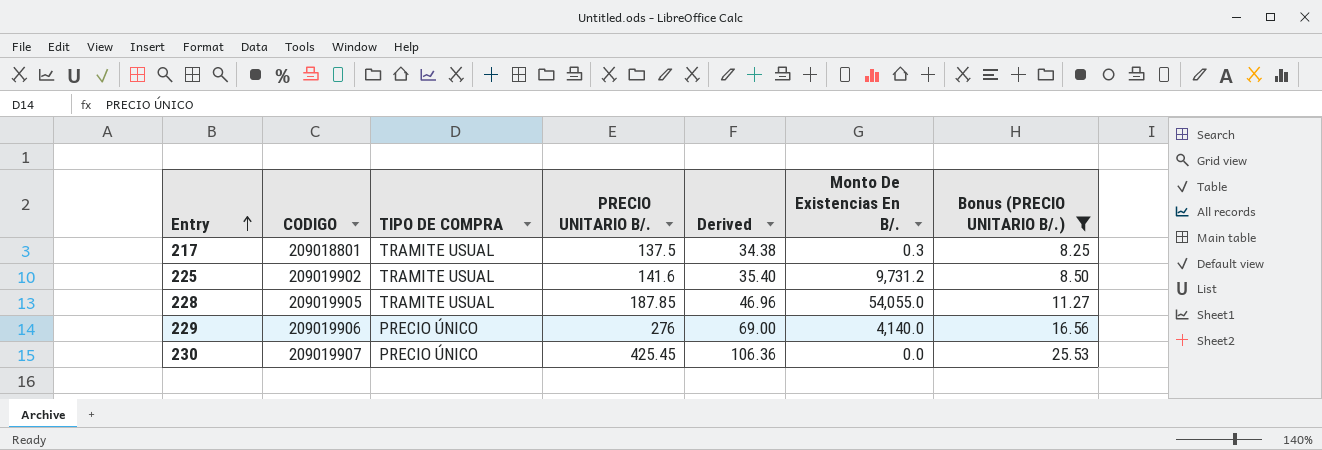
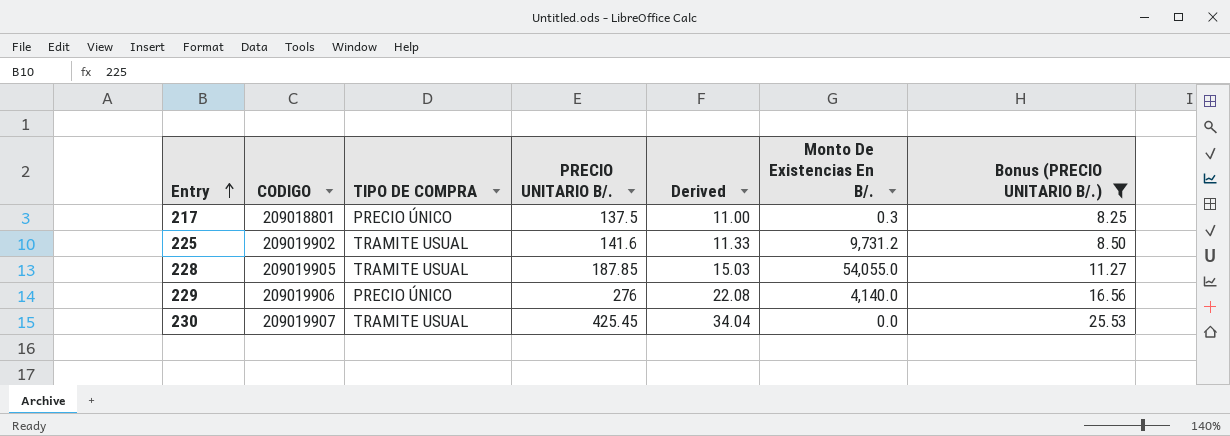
column Derived | formula: [PRECIO UNITARIO B/.] * 0.25 -> [PRECIO UNITARIO B/.] * 0.08
217 | TIPO DE COMPRA: TRAMITE USUAL -> PRECIO ÚNICO
230 | TIPO DE COMPRA: PRECIO ÚNICO -> TRAMITE USUAL

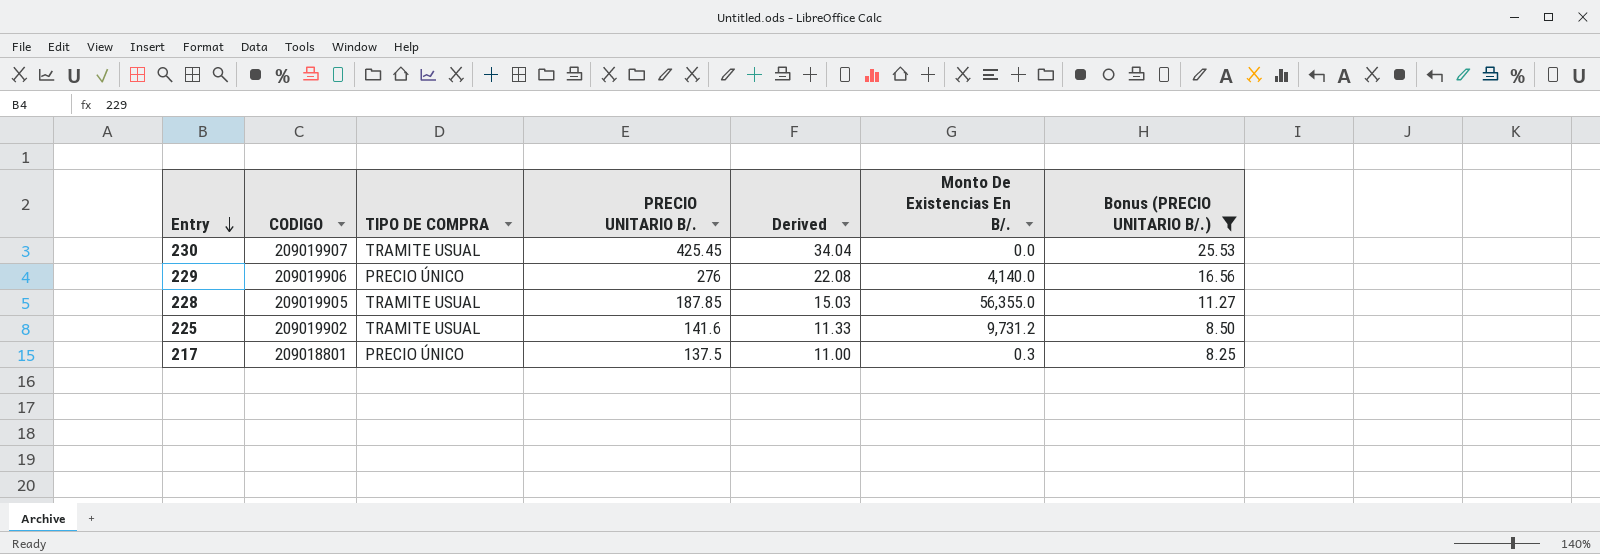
row order: Entry ascending -> Entry descending
228 | Monto De Existencias En B/.: 54,055.0 -> 56,355.0

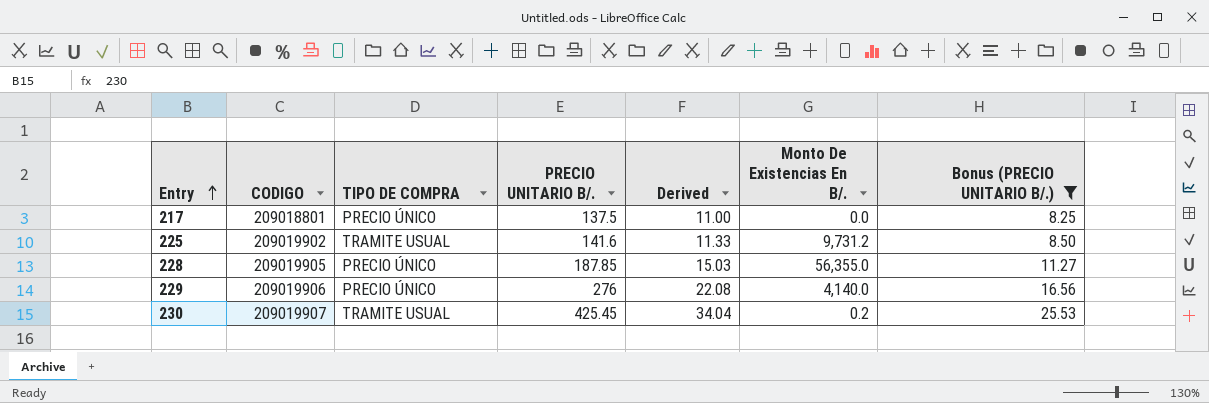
row order: Entry descending -> Entry ascending
217 | Monto De Existencias En B/.: 0.3 -> 0.0
228 | TIPO DE COMPRA: TRAMITE USUAL -> PRECIO ÚNICO
230 | Monto De Existencias En B/.: 0.0 -> 0.2

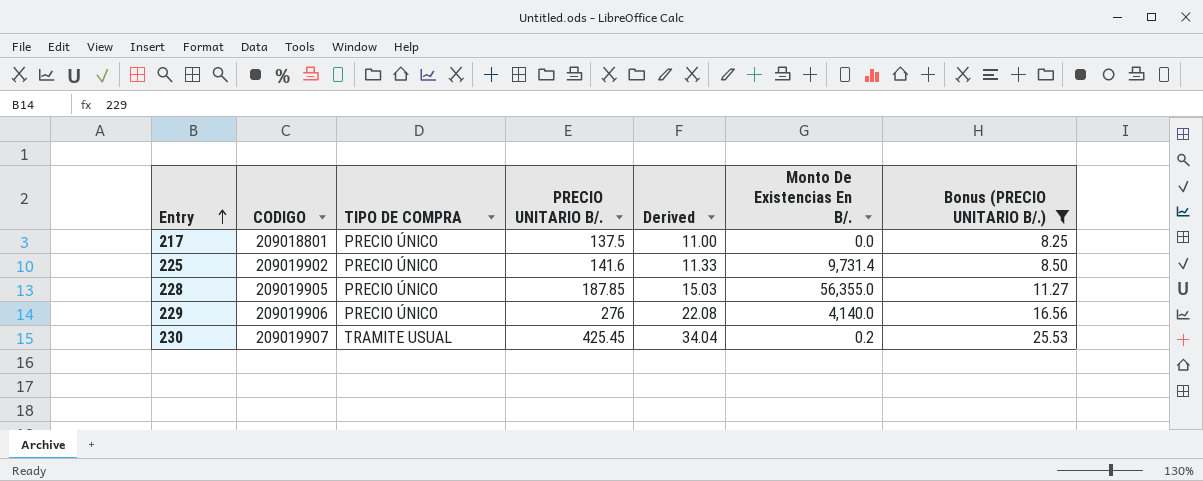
225 | TIPO DE COMPRA: TRAMITE USUAL -> PRECIO ÚNICO
225 | Monto De Existencias En B/.: 9,731.2 -> 9,731.4

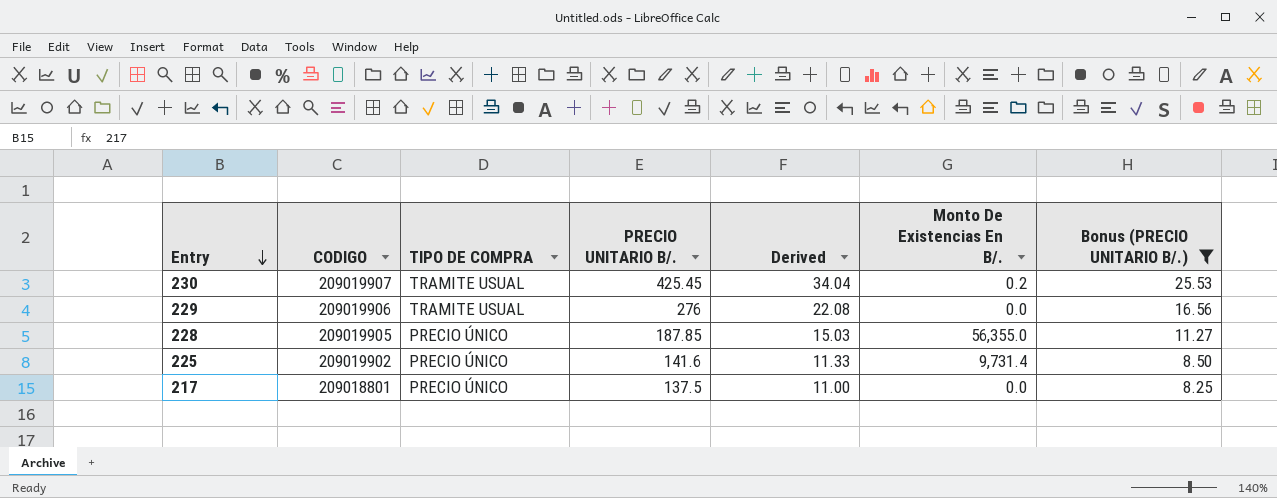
row order: Entry ascending -> Entry descending
229 | TIPO DE COMPRA: PRECIO ÚNICO -> TRAMITE USUAL
229 | Monto De Existencias En B/.: 4,140.0 -> 0.0

